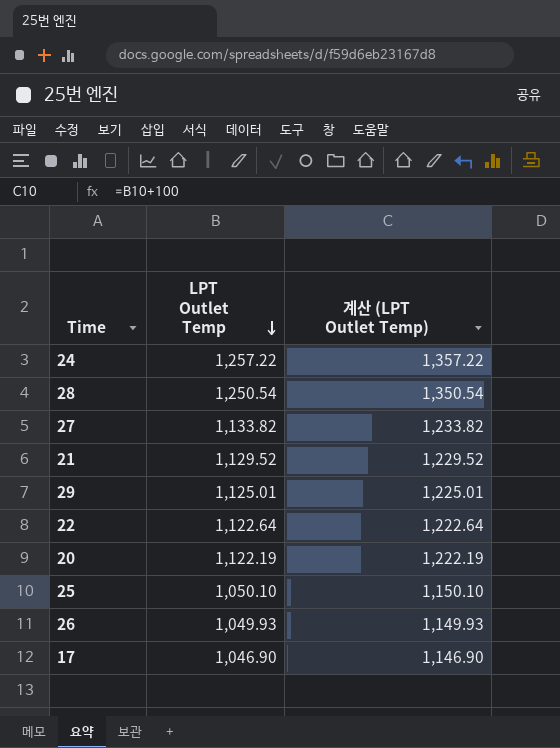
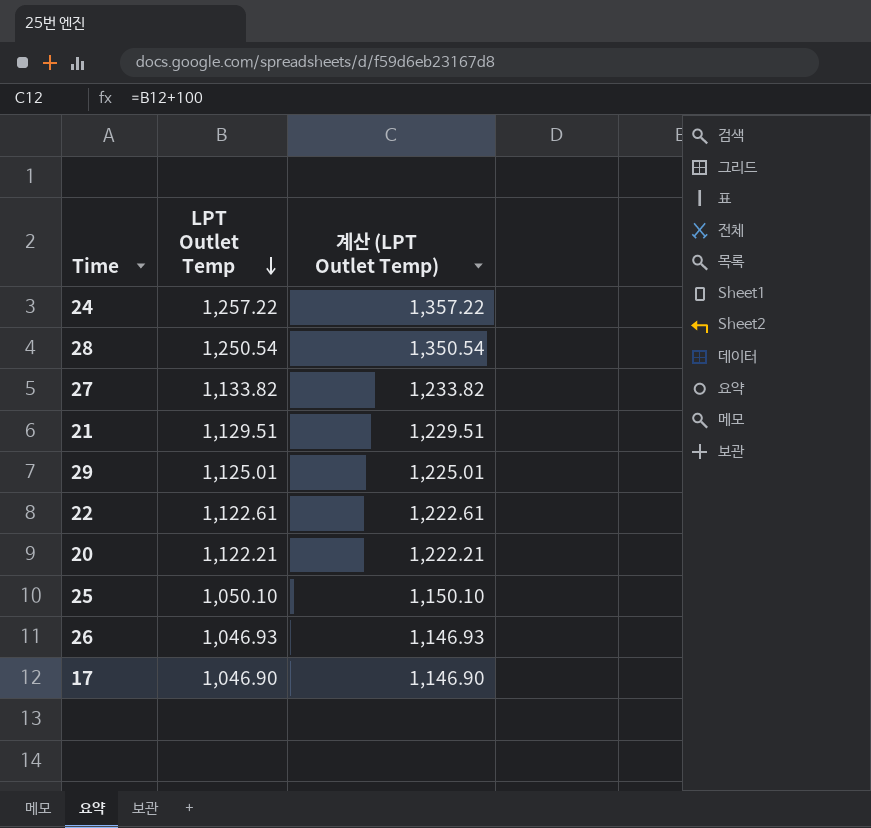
21 | LPT Outlet Temp: 1,129.52 -> 1,129.51
21 | 계산 (LPT Outlet Temp): 1,229.52 -> 1,229.51
22 | LPT Outlet Temp: 1,122.64 -> 1,122.61
22 | 계산 (LPT Outlet Temp): 1,222.64 -> 1,222.61
20 | LPT Outlet Temp: 1,122.19 -> 1,122.21
20 | 계산 (LPT Outlet Temp): 1,222.19 -> 1,222.21
26 | LPT Outlet Temp: 1,049.93 -> 1,046.93
26 | 계산 (LPT Outlet Temp): 1,149.93 -> 1,146.93

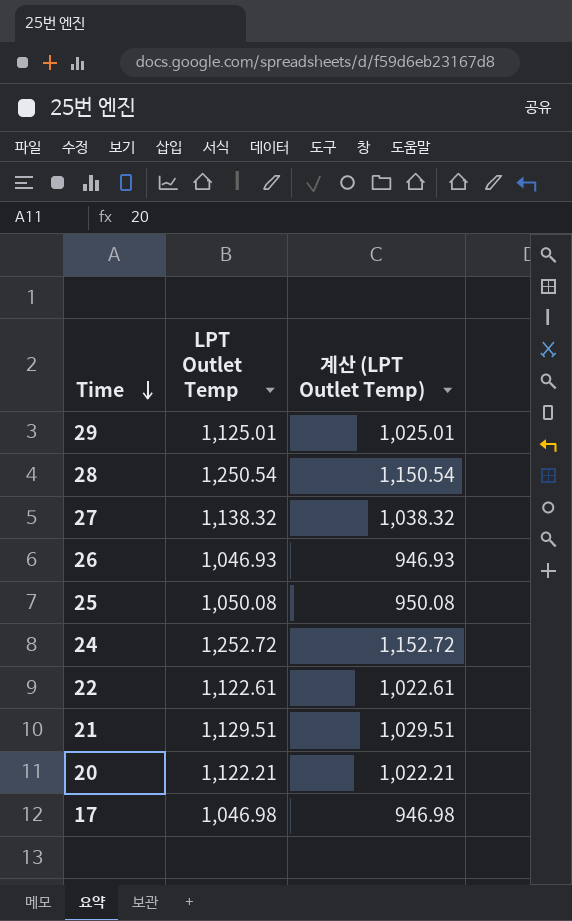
row order: LPT Outlet Temp descending -> Time descending
column 계산 (LPT Outlet Temp) | formula: [LPT Outlet Temp] + 100 -> [LPT Outlet Temp] - 100
27 | LPT Outlet Temp: 1,133.82 -> 1,138.32
25 | LPT Outlet Temp: 1,050.10 -> 1,050.08
24 | LPT Outlet Temp: 1,257.22 -> 1,252.72
17 | LPT Outlet Temp: 1,046.90 -> 1,046.98

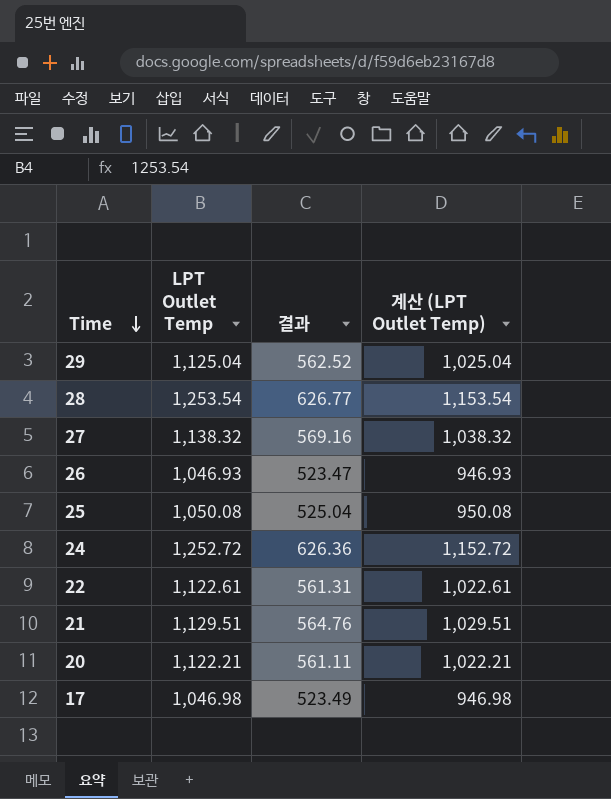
column 결과 | formula: none -> [LPT Outlet Temp] * 0.5
29 | LPT Outlet Temp: 1,125.01 -> 1,125.04
29 | 계산 (LPT Outlet Temp): 1,025.01 -> 1,025.04
28 | LPT Outlet Temp: 1,250.54 -> 1,253.54
28 | 계산 (LPT Outlet Temp): 1,150.54 -> 1,153.54

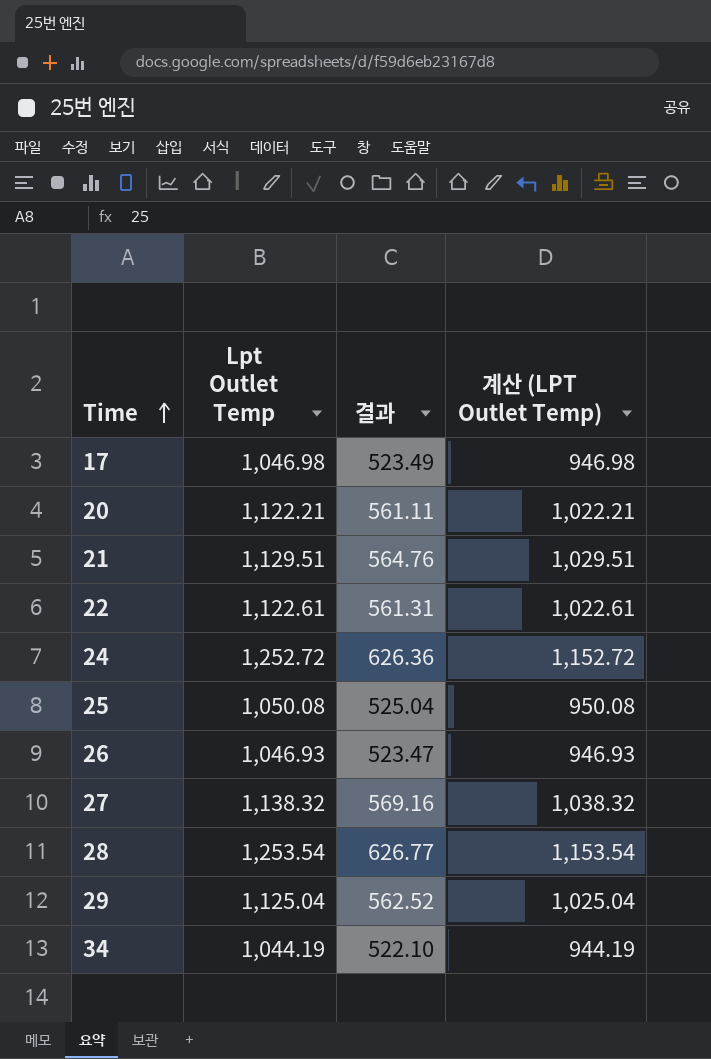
row order: Time descending -> Time ascending
column name: LPT Outlet Temp -> Lpt Outlet Temp
row 34: none -> 1,044.19 | 522.10 | 944.19

